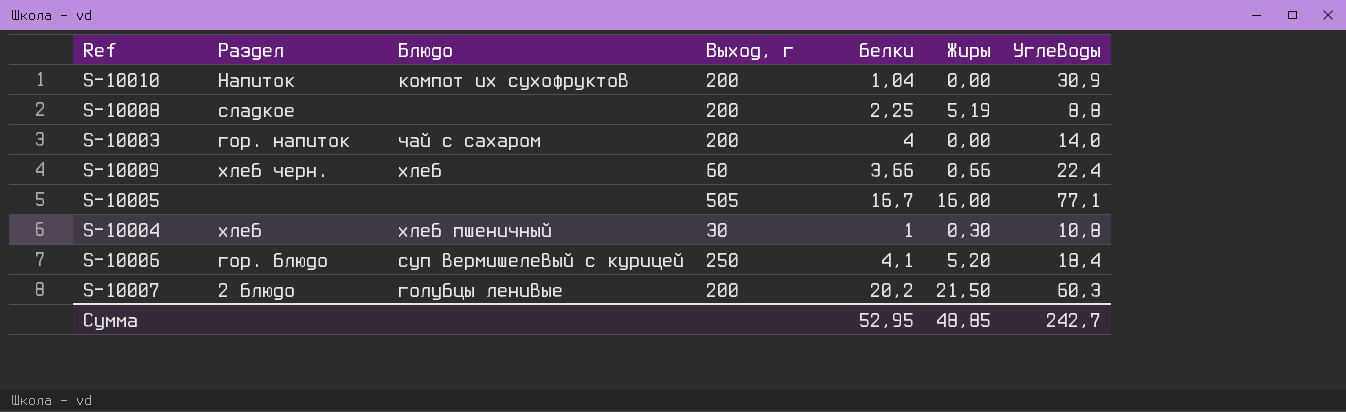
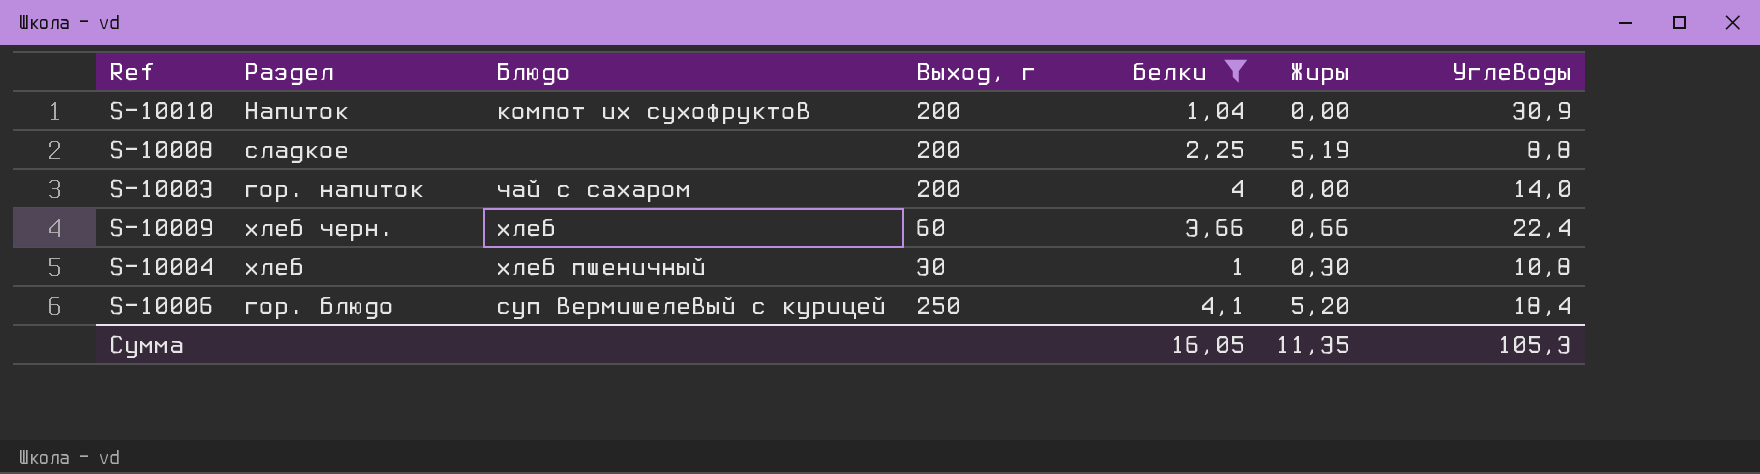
filter: none -> белки <= 4,1
Сумма | белки: 52,95 -> 16,05
Сумма | Жиры: 48,85 -> 11,35
Сумма | Углеводы: 242,7 -> 105,3

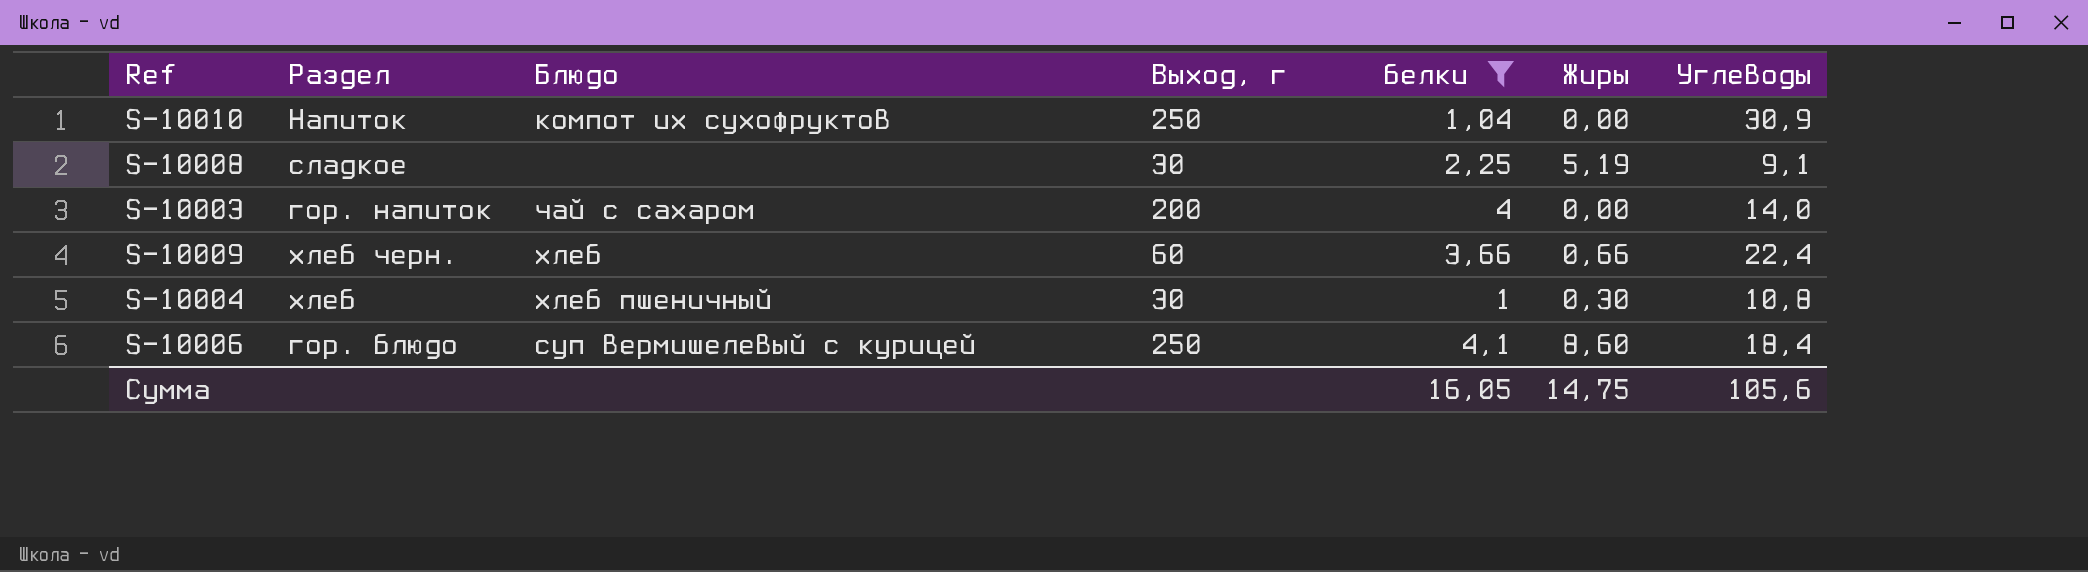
S-10010 | Выход, г: 200 -> 250
S-10008 | Выход, г: 200 -> 30
S-10008 | Углеводы: 8,8 -> 9,1
S-10006 | Жиры: 5,20 -> 8,60
Сумма | Жиры: 11,35 -> 14,75
Сумма | Углеводы: 105,3 -> 105,6

